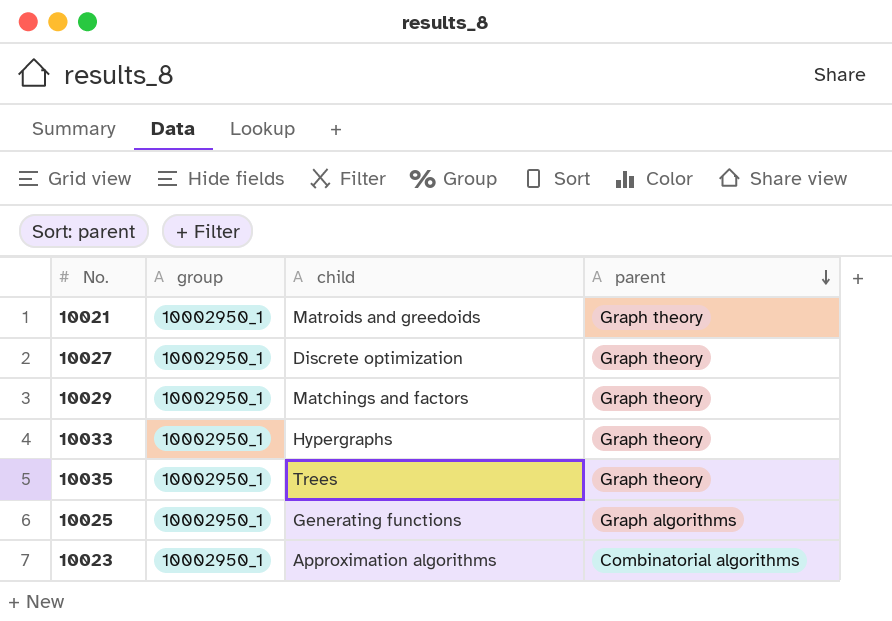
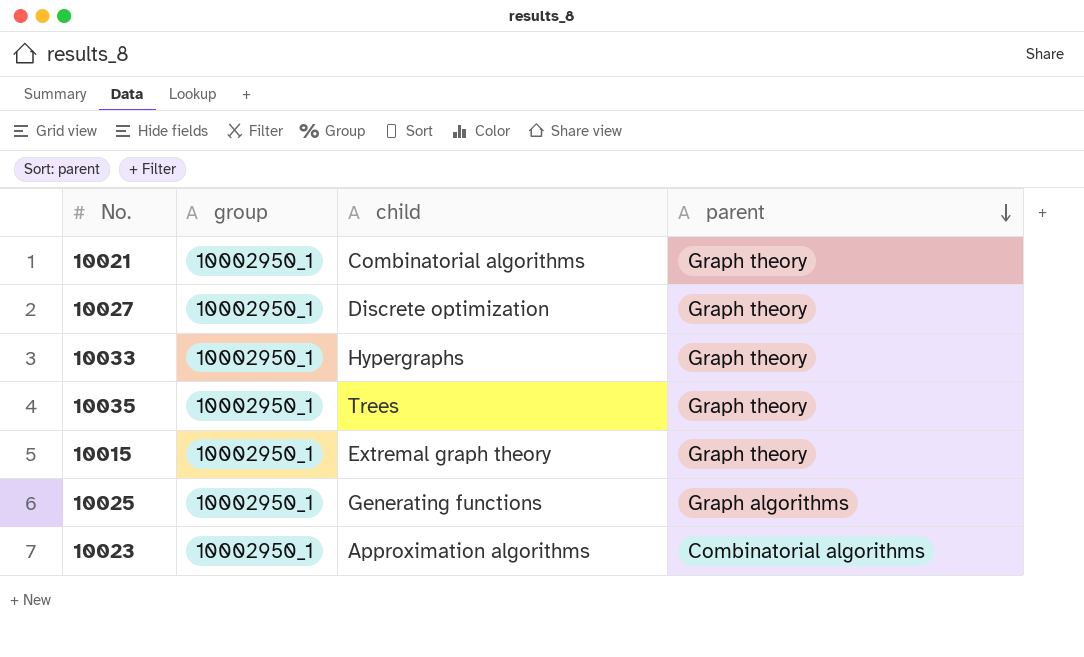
row 10029: 10002950_1 | Matchings and factors | Graph theory -> none
10021 | child: Matroids and greedoids -> Combinatorial algorithms
row 10015: none -> 10002950_1 | Extremal graph theory | Graph theory

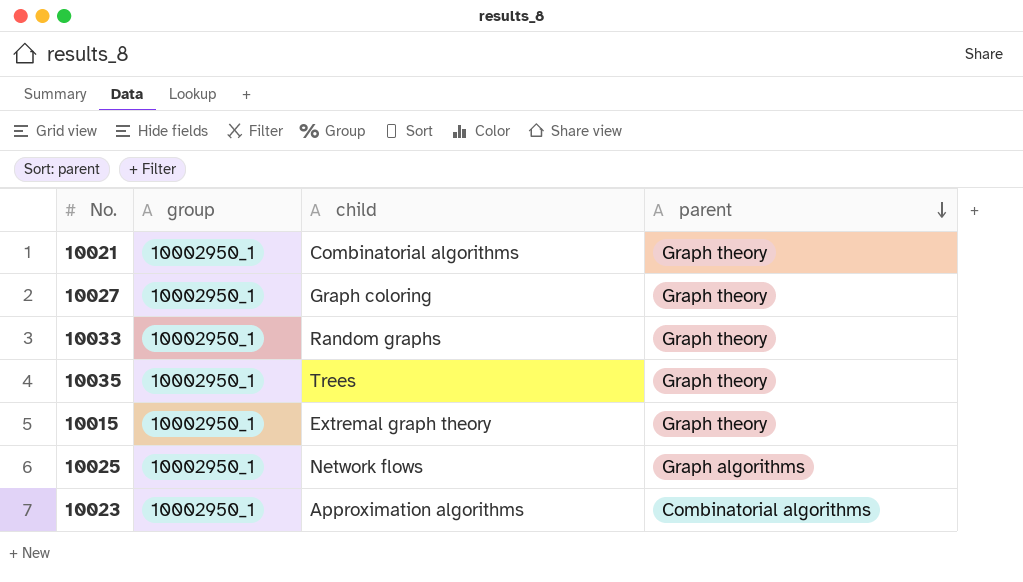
10027 | child: Discrete optimization -> Graph coloring
10033 | child: Hypergraphs -> Random graphs
10025 | child: Generating functions -> Network flows

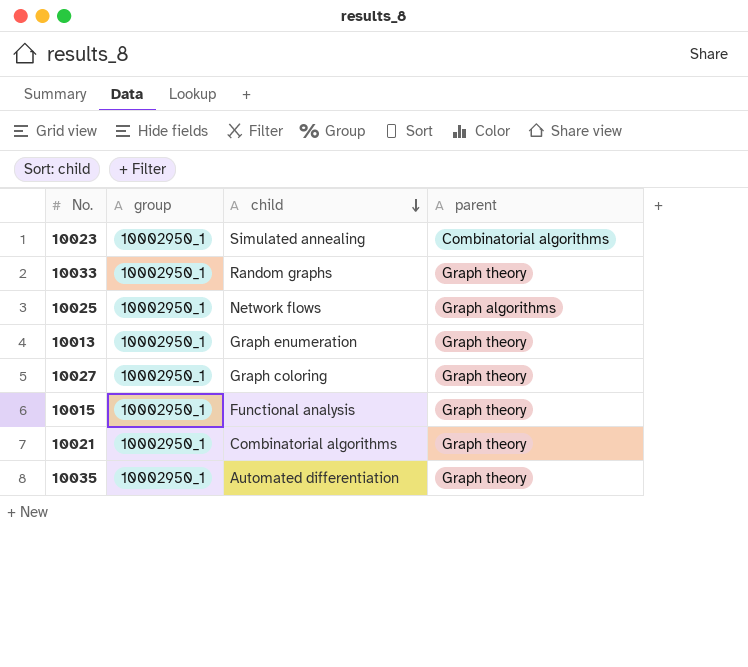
row order: parent descending -> child descending
10023 | child: Approximation algorithms -> Simulated annealing
row 10013: none -> 10002950_1 | Graph enumeration | Graph theory
10015 | child: Extremal graph theory -> Functional analysis
10035 | child: Trees -> Automated differentiation

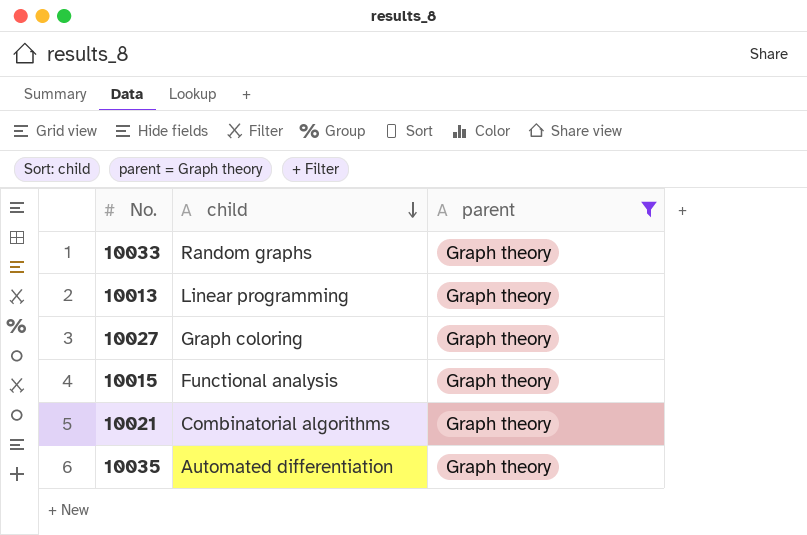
filter: none -> parent = Graph theory
column group | position: 2 -> none
10013 | child: Graph enumeration -> Linear programming

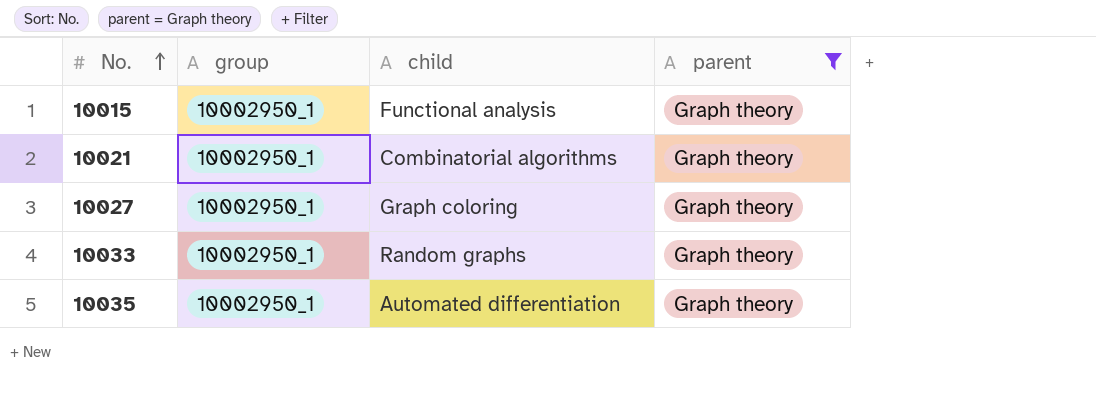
row order: child descending -> No. ascending
column group | position: none -> 2
row 10013: Linear programming | Graph theory -> none

